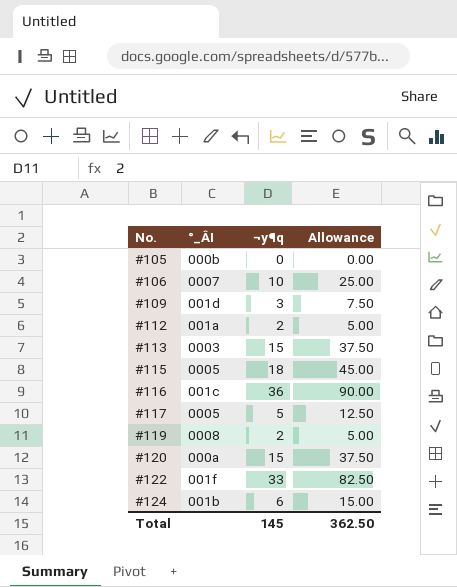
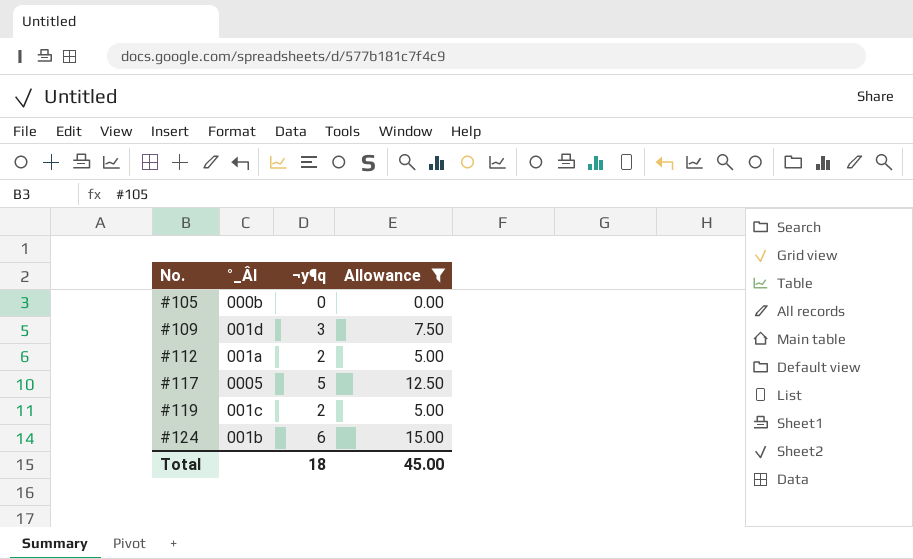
filter: none -> Allowance <= 15.00
#119 | °_ÂI: 0008 -> 001c
Total | ¬y¶q: 145 -> 18
Total | Allowance: 362.50 -> 45.00

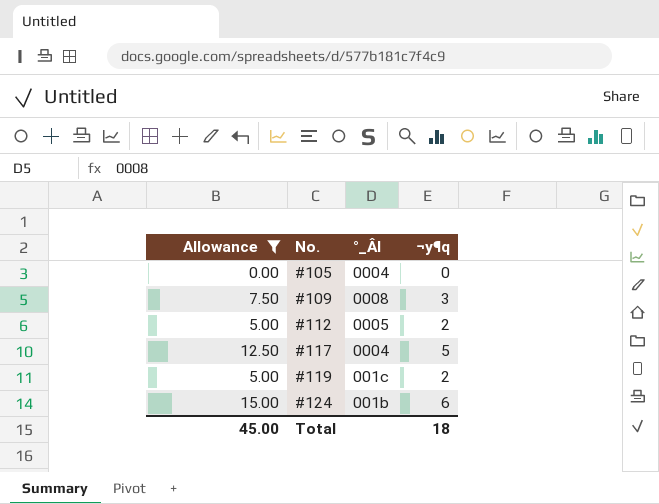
column Allowance | position: 4 -> 1
#105 | °_ÂI: 000b -> 0004
#109 | °_ÂI: 001d -> 0008
#112 | °_ÂI: 001a -> 0005
#117 | °_ÂI: 0005 -> 0004

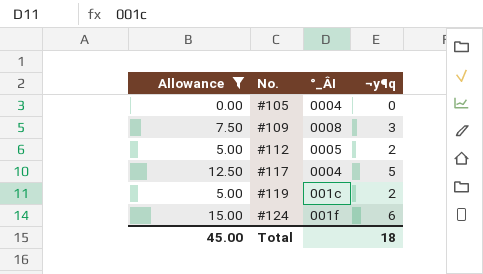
#124 | °_ÂI: 001b -> 001f

